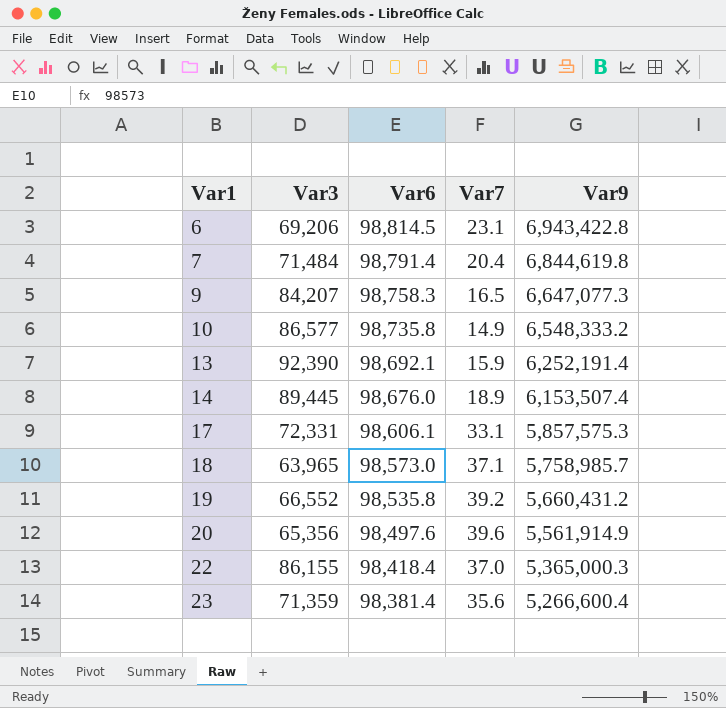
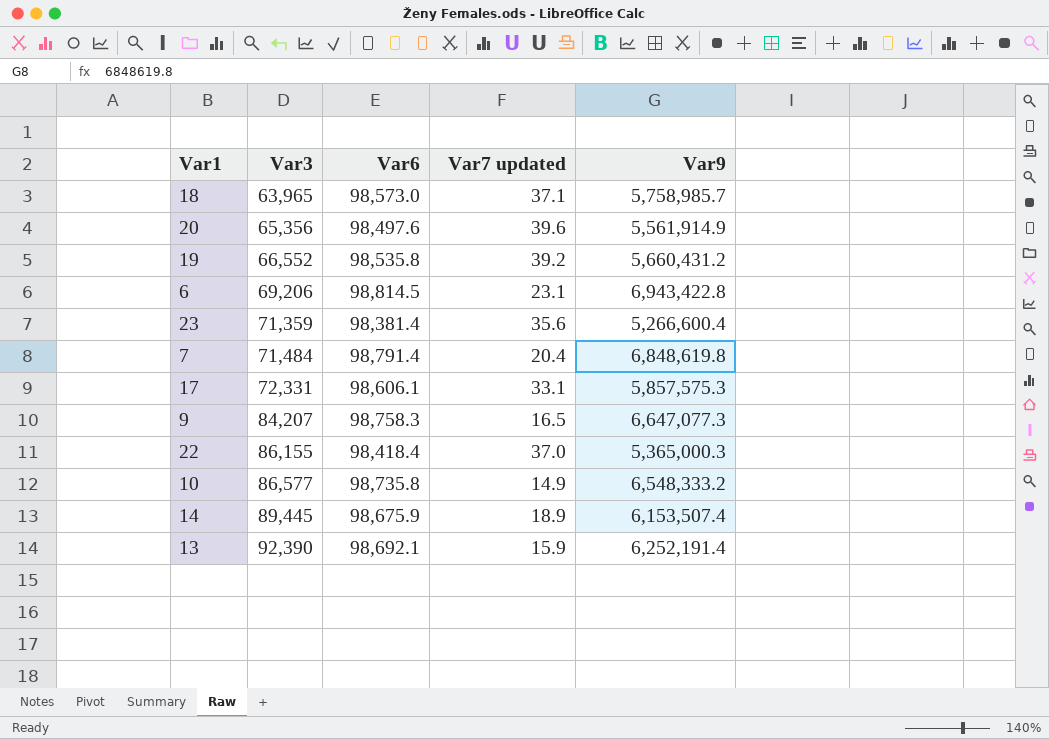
row order: Var1 ascending -> Var3 ascending
column name: Var7 -> Var7 updated
7 | Var9: 6,844,619.8 -> 6,848,619.8
14 | Var6: 98,676.0 -> 98,675.9

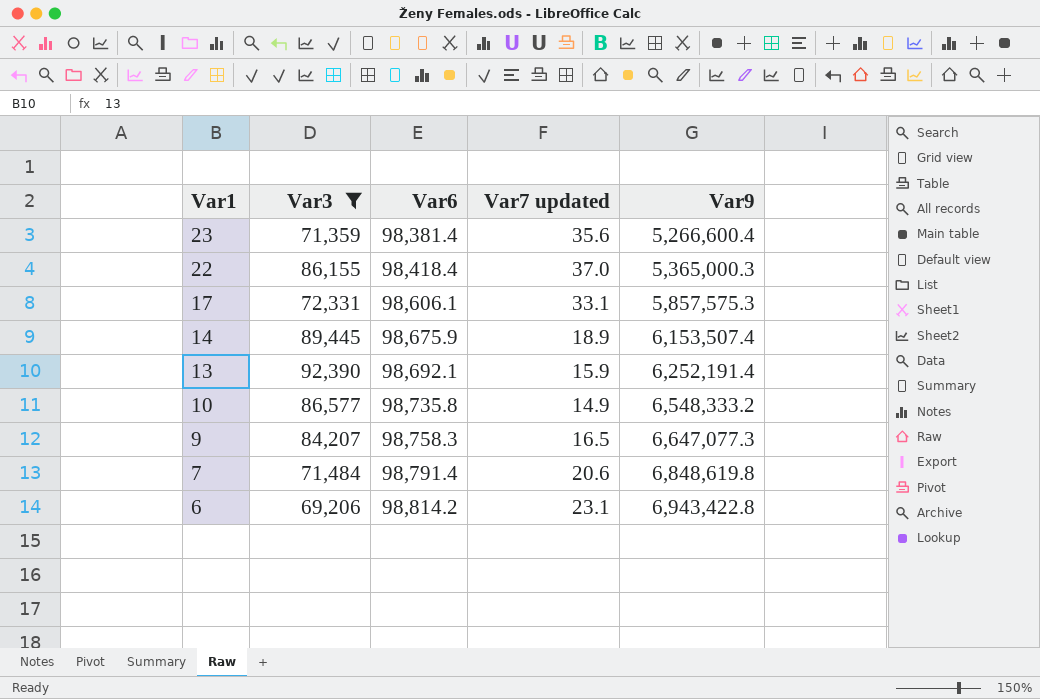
filter: none -> Var3 >= 69,206
row order: Var3 ascending -> Var1 descending
7 | Var7 updated: 20.4 -> 20.6
6 | Var6: 98,814.5 -> 98,814.2

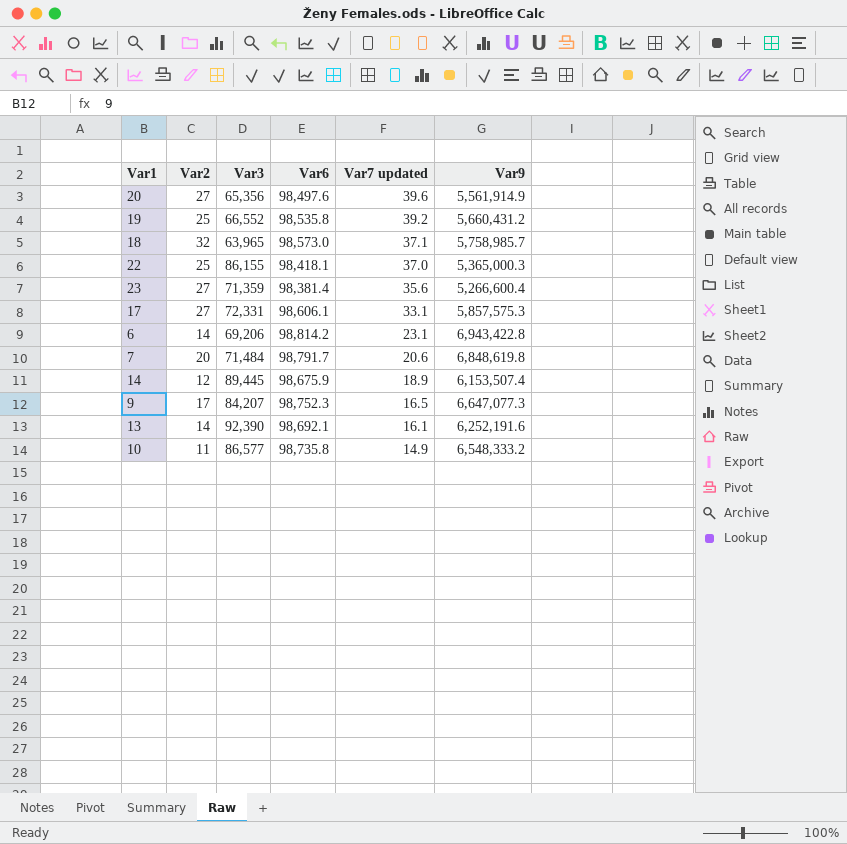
filter: Var3 >= 69,206 -> none
row order: Var1 descending -> Var7 updated descending
column Var2 | position: none -> 2
22 | Var6: 98,418.4 -> 98,418.1
7 | Var6: 98,791.4 -> 98,791.7
9 | Var6: 98,758.3 -> 98,752.3
13 | Var7 updated: 15.9 -> 16.1
13 | Var9: 6,252,191.4 -> 6,252,191.6

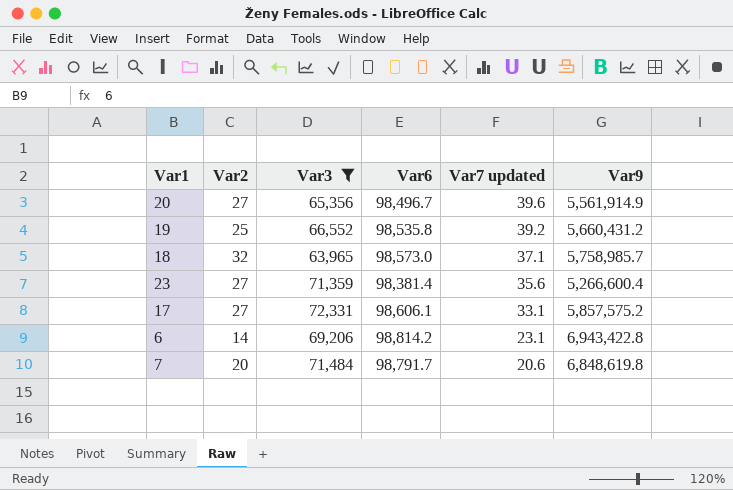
filter: none -> Var3 <= 72,331
20 | Var6: 98,497.6 -> 98,496.7
17 | Var9: 5,857,575.3 -> 5,857,575.2

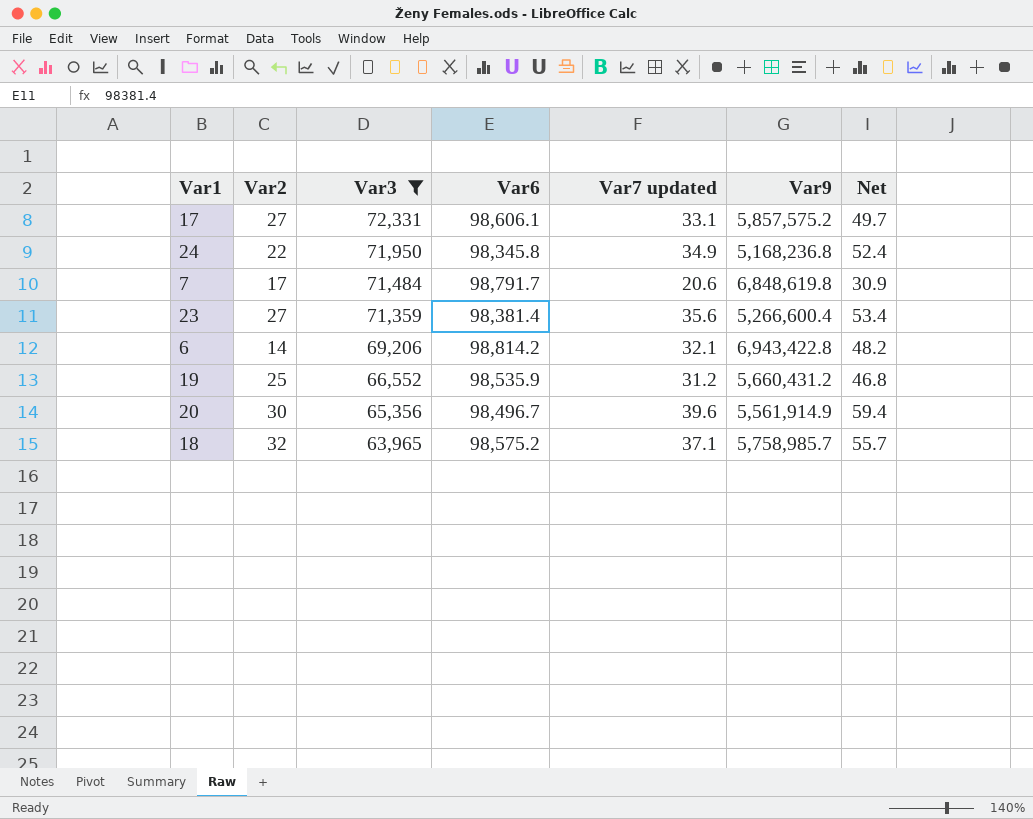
row order: Var7 updated descending -> Var3 descending
column Net | formula: none -> [Var7 updated] * 1.5
row 24: none -> 22 | 71,950 | 98,345.8 | 34.9 | 5,168,236.8 | 52.4
7 | Var2: 20 -> 17
6 | Var7 updated: 23.1 -> 32.1
19 | Var6: 98,535.8 -> 98,535.9
19 | Var7 updated: 39.2 -> 31.2
20 | Var2: 27 -> 30
18 | Var6: 98,573.0 -> 98,575.2

